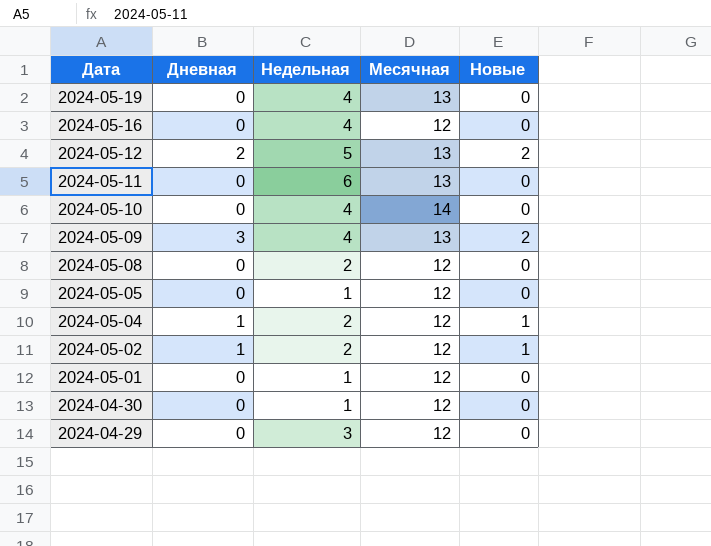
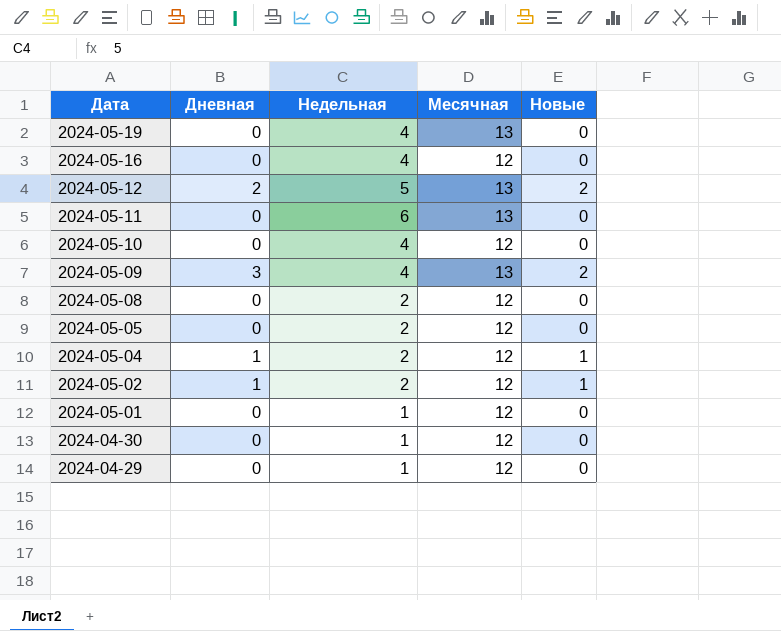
2024-05-10 | Месячная: 14 -> 12
2024-05-05 | Недельная: 1 -> 2
2024-04-29 | Недельная: 3 -> 1

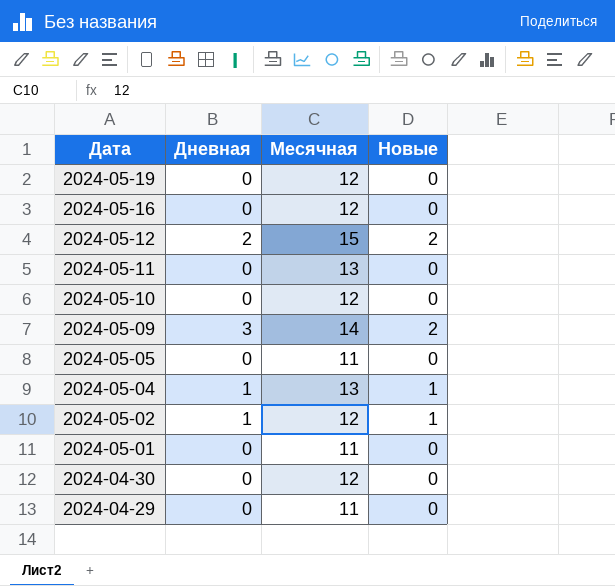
column Недельная | position: 3 -> none
row 2024-05-08: 0 | 2 | 12 | 0 -> none
2024-05-19 | Месячная: 13 -> 12
2024-05-12 | Месячная: 13 -> 15
2024-05-09 | Месячная: 13 -> 14
2024-05-05 | Месячная: 12 -> 11
2024-05-04 | Месячная: 12 -> 13
2024-05-01 | Месячная: 12 -> 11
2024-04-29 | Месячная: 12 -> 11

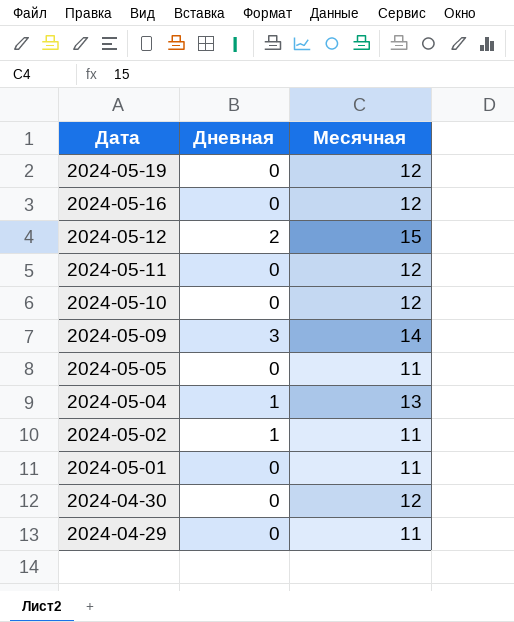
column Новые | position: 4 -> none
2024-05-11 | Месячная: 13 -> 12
2024-05-02 | Месячная: 12 -> 11

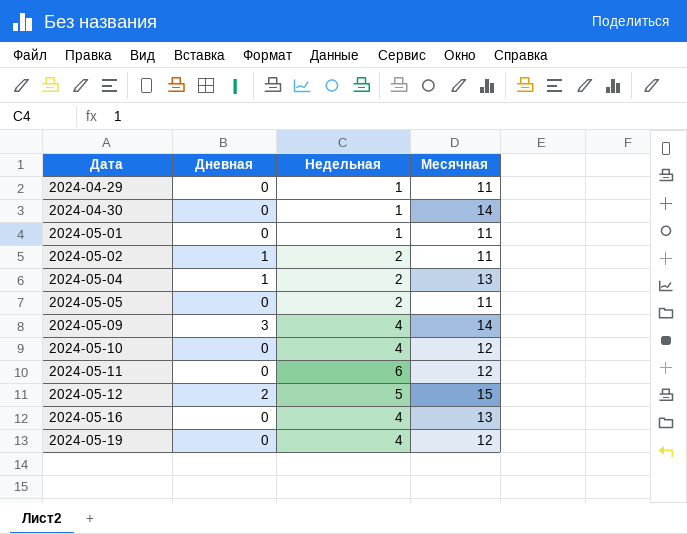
row order: Дата descending -> Дата ascending
column Недельная | position: none -> 3
2024-04-30 | Месячная: 12 -> 14
2024-05-16 | Месячная: 12 -> 13

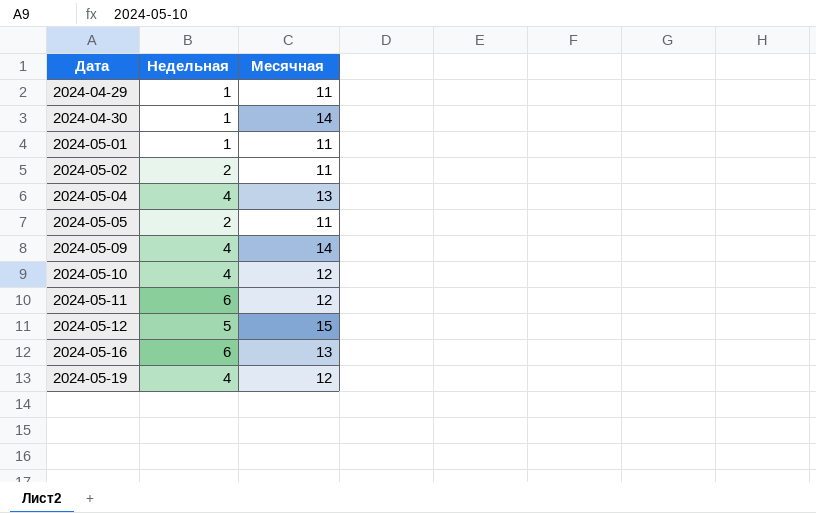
column Дневная | position: 2 -> none
2024-05-04 | Недельная: 2 -> 4
2024-05-16 | Недельная: 4 -> 6

